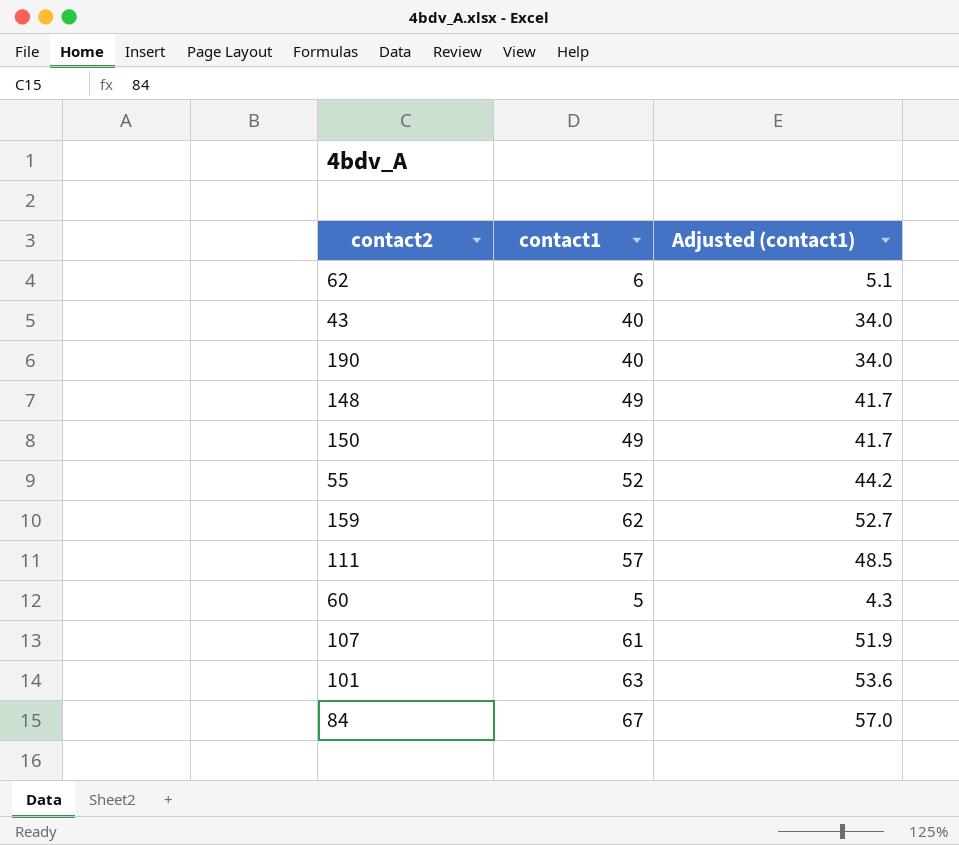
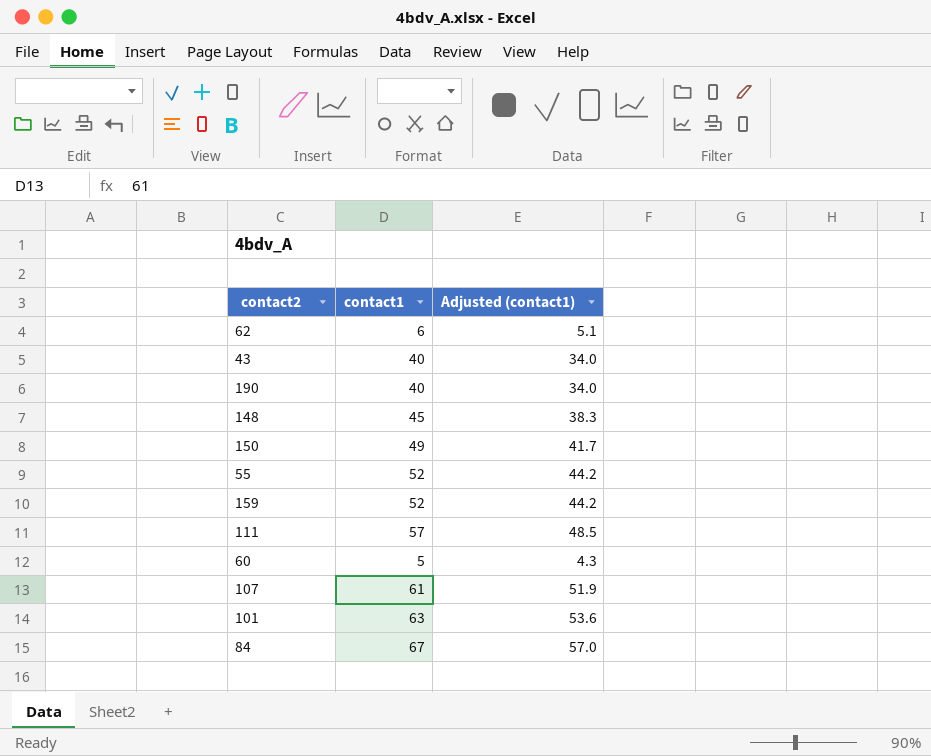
148 | contact1: 49 -> 45
148 | Adjusted (contact1): 41.7 -> 38.3
159 | contact1: 62 -> 52
159 | Adjusted (contact1): 52.7 -> 44.2

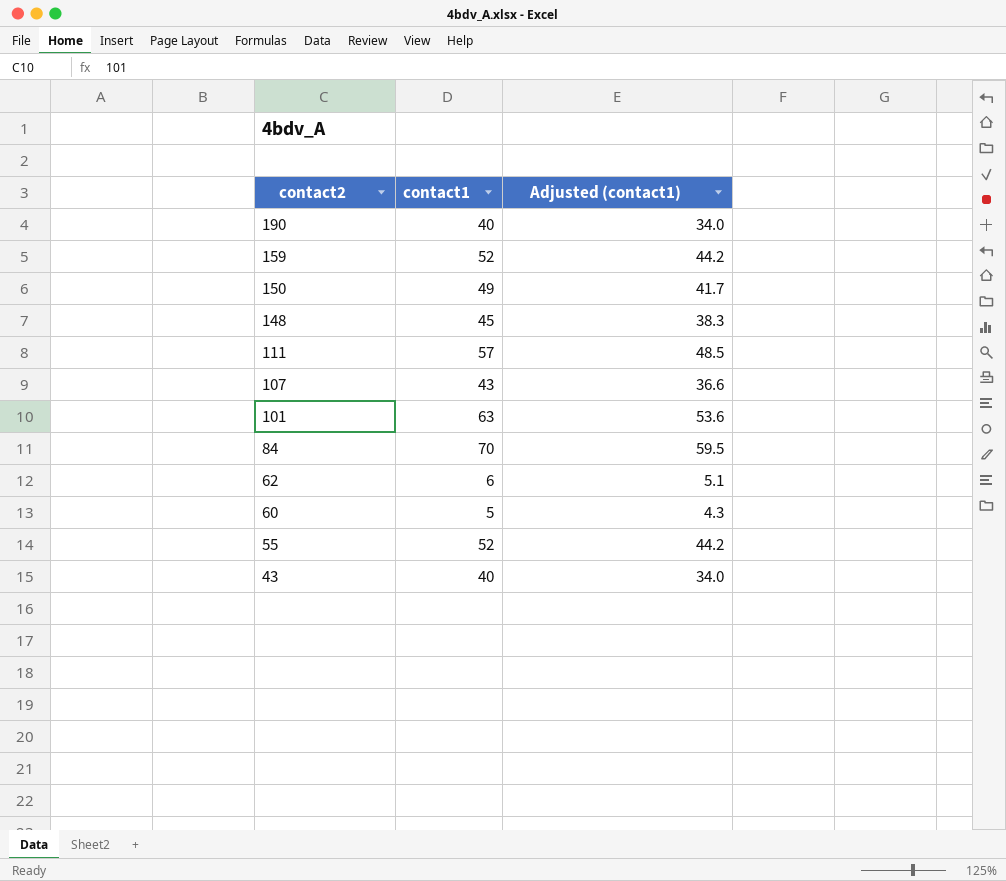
row order: none -> contact2 descending
107 | contact1: 61 -> 43
107 | Adjusted (contact1): 51.9 -> 36.6
84 | contact1: 67 -> 70
84 | Adjusted (contact1): 57.0 -> 59.5

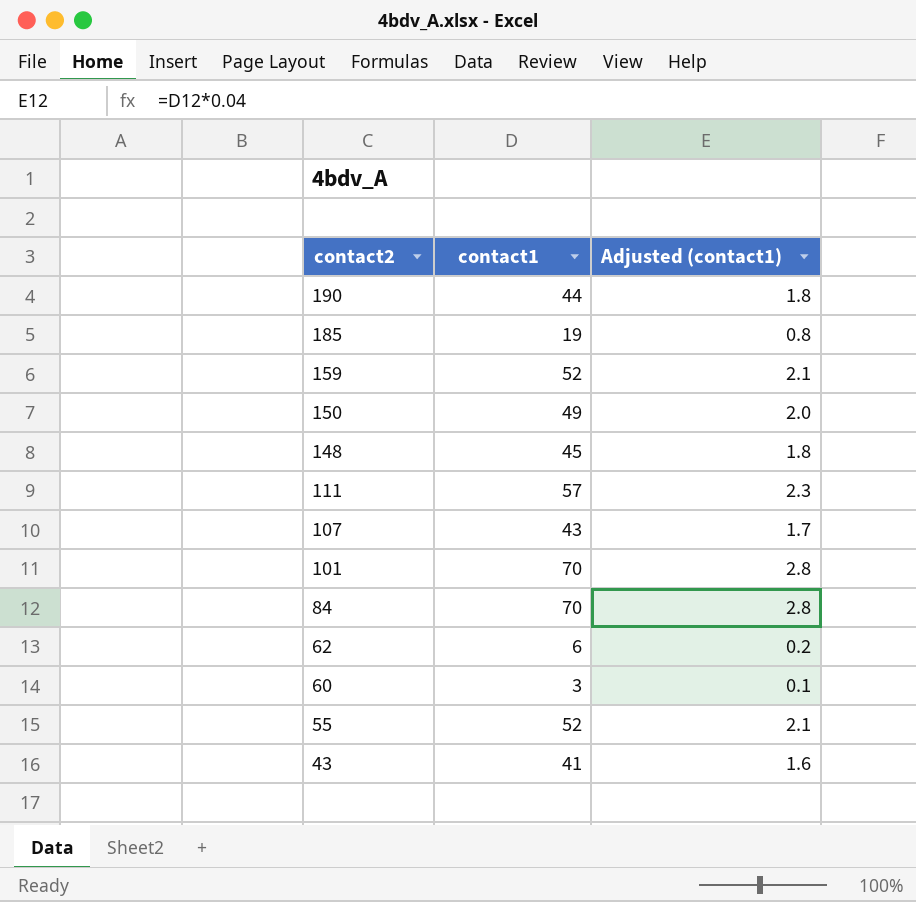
column Adjusted (contact1) | formula: [contact1] * 0.85 -> [contact1] * 0.04
190 | contact1: 40 -> 44
row 185: none -> 19 | 0.8
101 | contact1: 63 -> 70
60 | contact1: 5 -> 3
43 | contact1: 40 -> 41

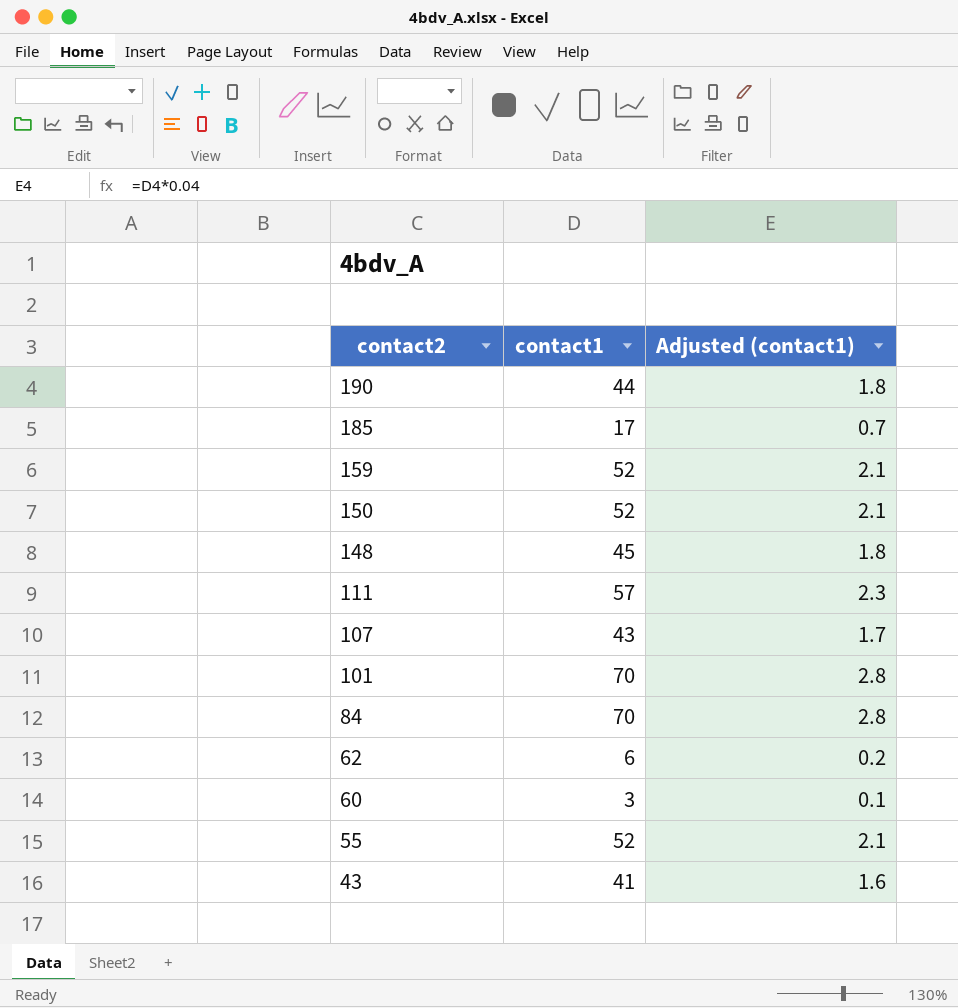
185 | contact1: 19 -> 17
185 | Adjusted (contact1): 0.8 -> 0.7
150 | contact1: 49 -> 52
150 | Adjusted (contact1): 2.0 -> 2.1

